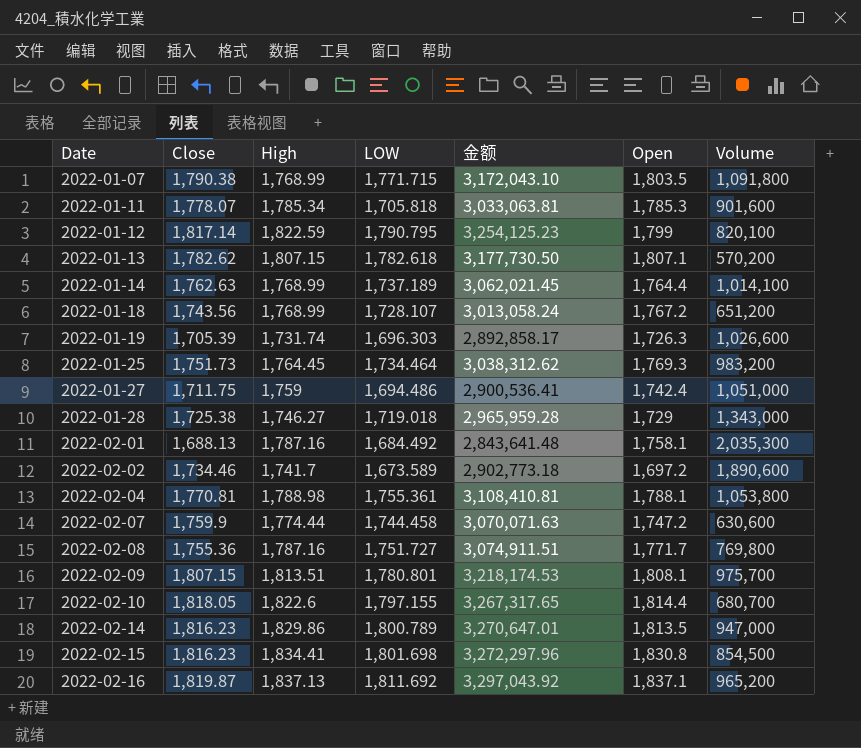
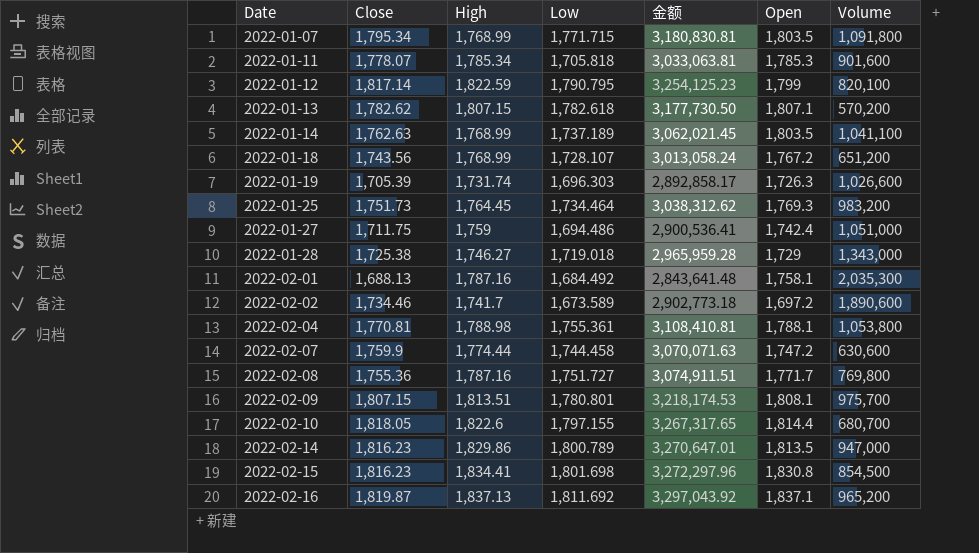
column name: LOW -> Low
2022-01-07 | Close: 1,790.38 -> 1,795.34
2022-01-07 | 金额: 3,172,043.10 -> 3,180,830.81
2022-01-14 | Open: 1,764.4 -> 1,803.5
2022-01-14 | Volume: 1,014,100 -> 1,041,100

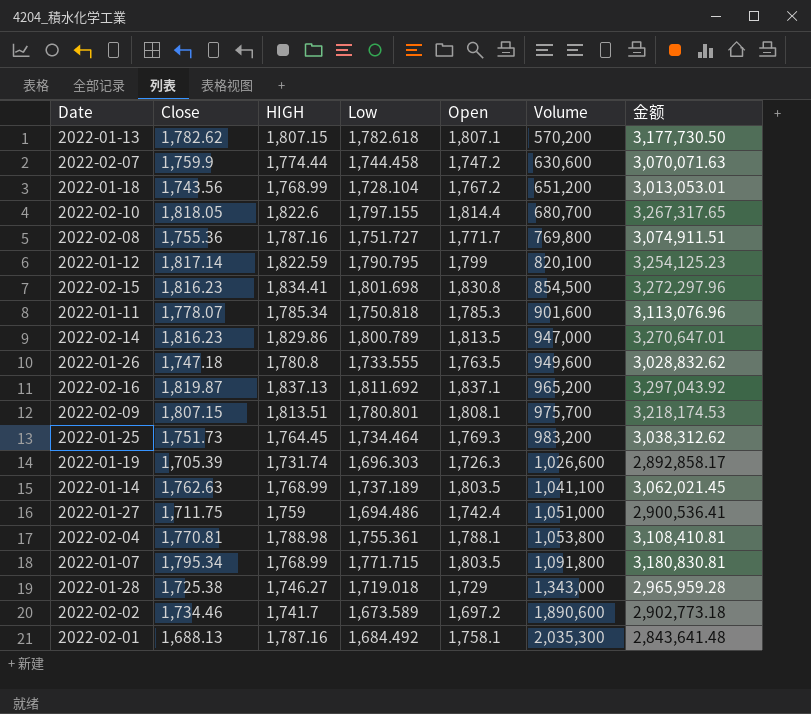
row order: Date ascending -> Volume ascending
column name: High -> HIGH
column 金额 | position: 5 -> 7
2022-01-18 | Low: 1,728.107 -> 1,728.104
2022-01-18 | 金额: 3,013,058.24 -> 3,013,053.01
2022-01-11 | Low: 1,705.818 -> 1,750.818
2022-01-11 | 金额: 3,033,063.81 -> 3,113,076.96
row 2022-01-26: none -> 1,747.18 | 1,780.8 | 1,733.555 | 1,763.5 | 949,600 | 3,028,832.62

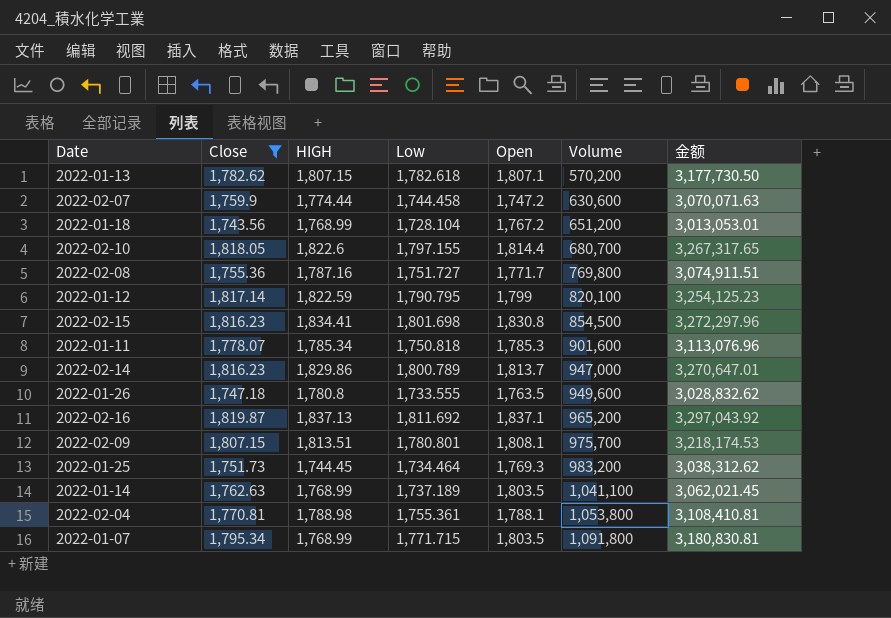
filter: none -> Close >= 1,743.56
2022-02-14 | Open: 1,813.5 -> 1,813.7
2022-01-25 | HIGH: 1,764.45 -> 1,744.45

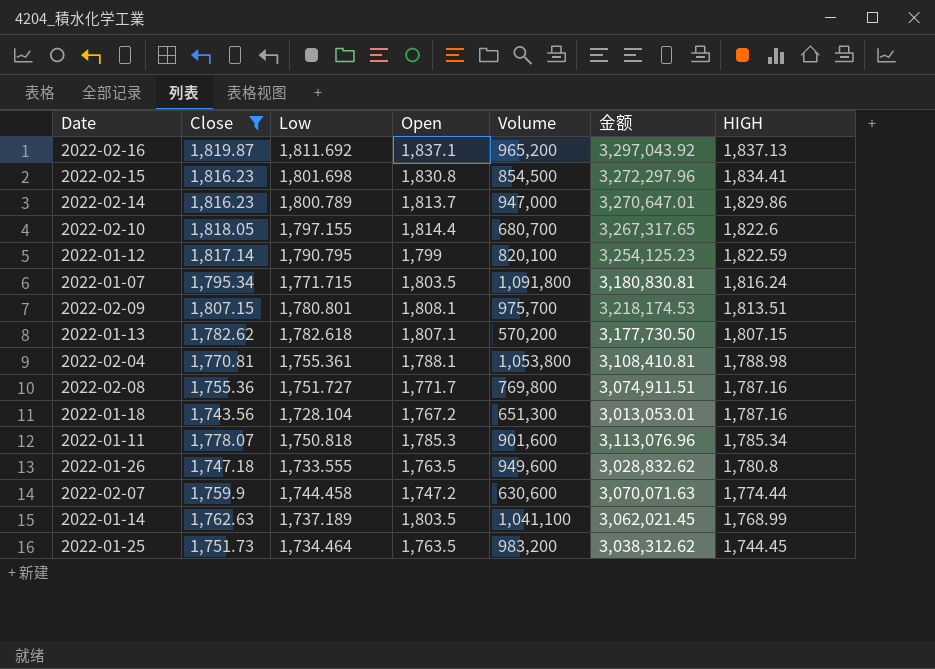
row order: Volume ascending -> HIGH descending
column HIGH | position: 3 -> 7
2022-01-07 | HIGH: 1,768.99 -> 1,816.24
2022-01-18 | Volume: 651,200 -> 651,300
2022-01-18 | HIGH: 1,768.99 -> 1,787.16
2022-01-25 | Open: 1,769.3 -> 1,763.5

